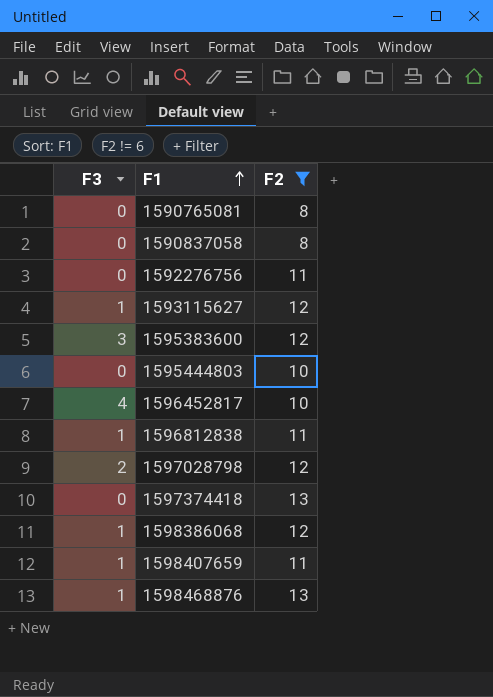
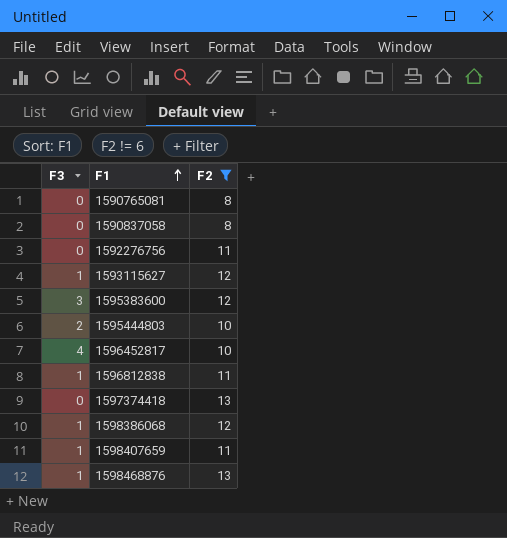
row 1597028798: 2 | 12 -> none
1595444803 | F3: 0 -> 2

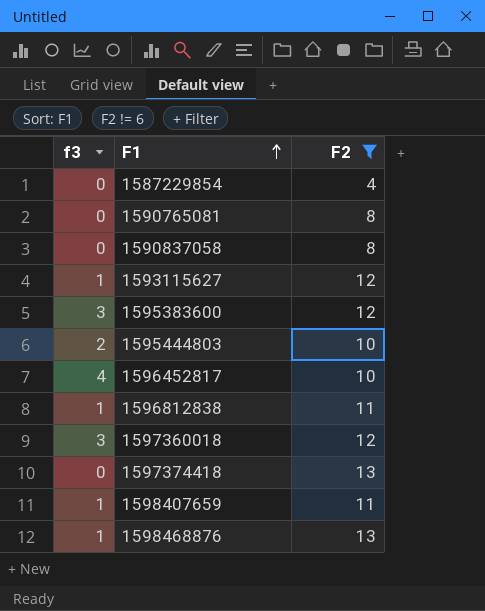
column name: F3 -> f3
row 1592276756: 0 | 11 -> none
row 1598386068: 1 | 12 -> none
row 1587229854: none -> 0 | 4
row 1597360018: none -> 3 | 12

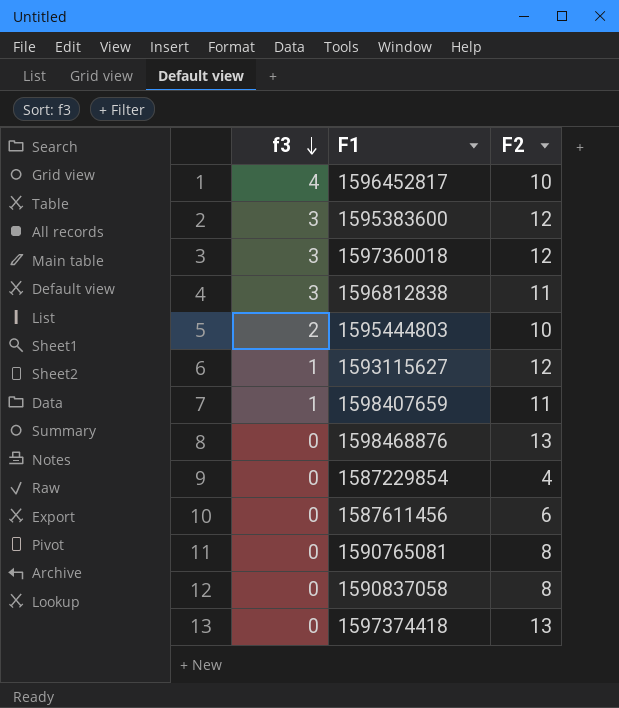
filter: F2 != 6 -> none
row order: F1 ascending -> f3 descending
1596812838 | f3: 1 -> 3
1598468876 | f3: 1 -> 0

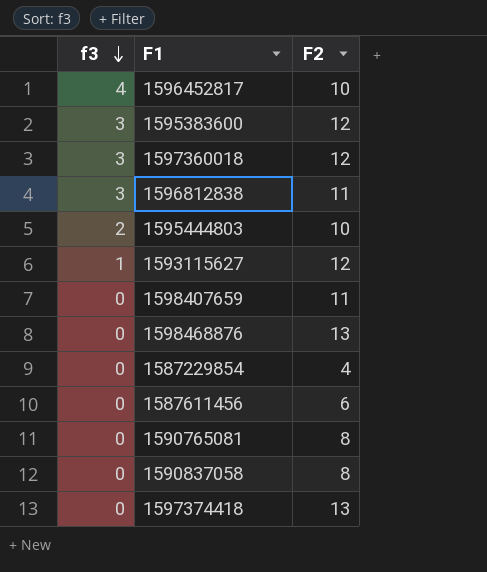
1598407659 | f3: 1 -> 0

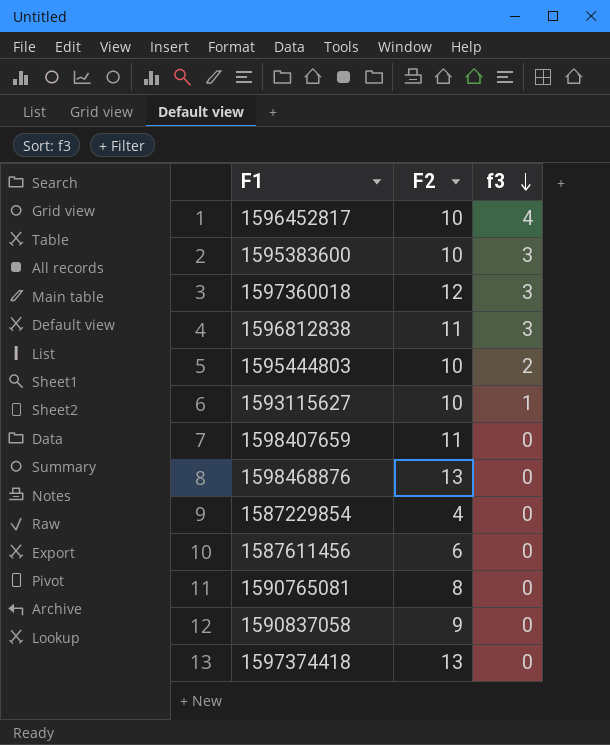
column f3 | position: 1 -> 3
1595383600 | F2: 12 -> 10
1593115627 | F2: 12 -> 10
1590837058 | F2: 8 -> 9

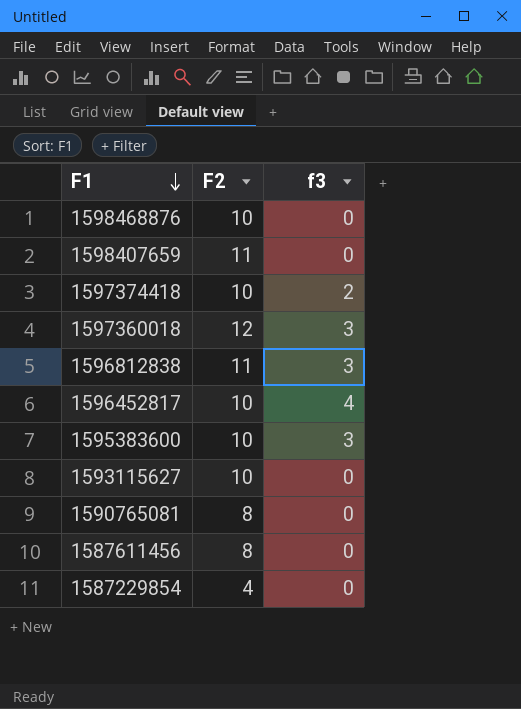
row order: f3 descending -> F1 descending
row 1595444803: 10 | 2 -> none
row 1590837058: 9 | 0 -> none
1598468876 | F2: 13 -> 10
1597374418 | F2: 13 -> 10
1597374418 | f3: 0 -> 2
1593115627 | f3: 1 -> 0
1587611456 | F2: 6 -> 8

